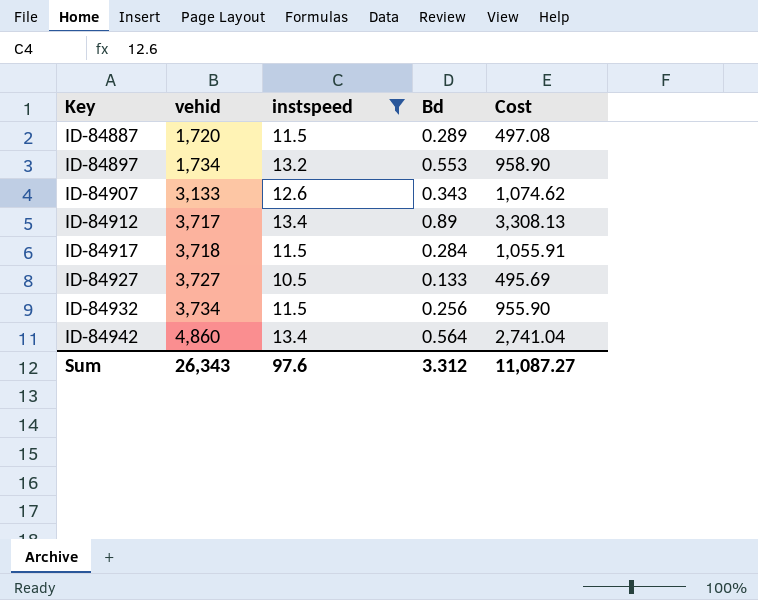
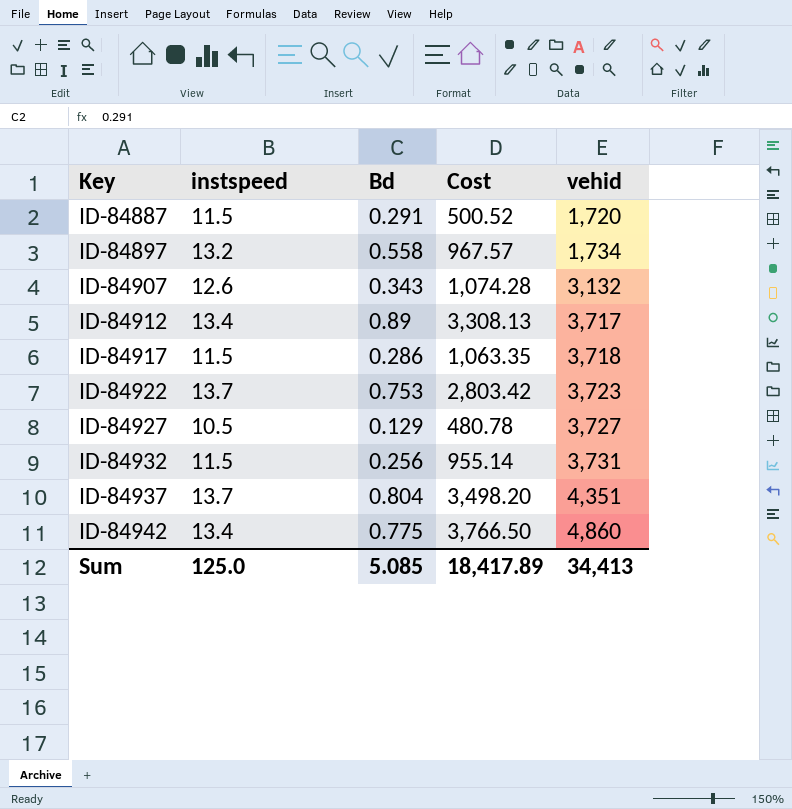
filter: instspeed != 13.7 -> none
column vehid | position: 2 -> 5
ID-84887 | Bd: 0.289 -> 0.291
ID-84887 | Cost: 497.08 -> 500.52
ID-84897 | Bd: 0.553 -> 0.558
ID-84897 | Cost: 958.90 -> 967.57
ID-84907 | Cost: 1,074.62 -> 1,074.28
ID-84907 | vehid: 3,133 -> 3,132
ID-84917 | Bd: 0.284 -> 0.286
ID-84917 | Cost: 1,055.91 -> 1,063.35
ID-84927 | Bd: 0.133 -> 0.129
ID-84927 | Cost: 495.69 -> 480.78
ID-84932 | Cost: 955.90 -> 955.14
ID-84932 | vehid: 3,734 -> 3,731
ID-84942 | Bd: 0.564 -> 0.775
ID-84942 | Cost: 2,741.04 -> 3,766.50
Sum | instspeed: 97.6 -> 125.0
Sum | Bd: 3.312 -> 5.085
Sum | Cost: 11,087.27 -> 18,417.89
Sum | vehid: 26,343 -> 34,413

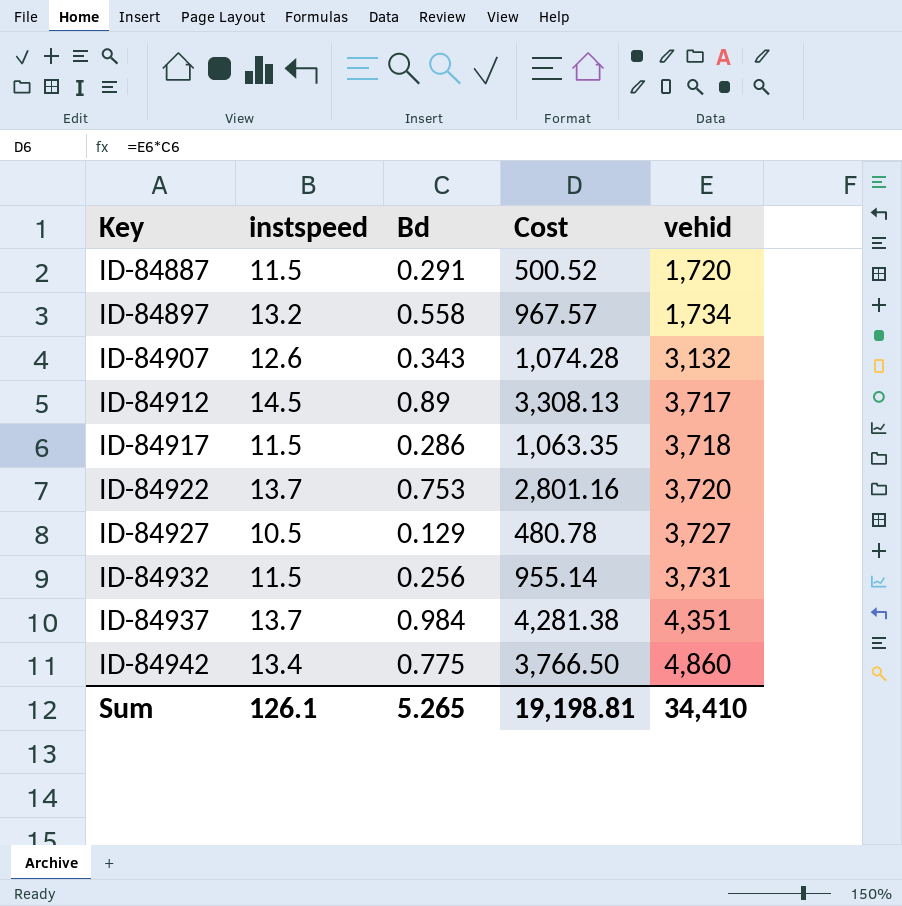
ID-84912 | instspeed: 13.4 -> 14.5
ID-84922 | Cost: 2,803.42 -> 2,801.16
ID-84922 | vehid: 3,723 -> 3,720
ID-84937 | Bd: 0.804 -> 0.984
ID-84937 | Cost: 3,498.20 -> 4,281.38
Sum | instspeed: 125.0 -> 126.1
Sum | Bd: 5.085 -> 5.265
Sum | Cost: 18,417.89 -> 19,198.81
Sum | vehid: 34,413 -> 34,410

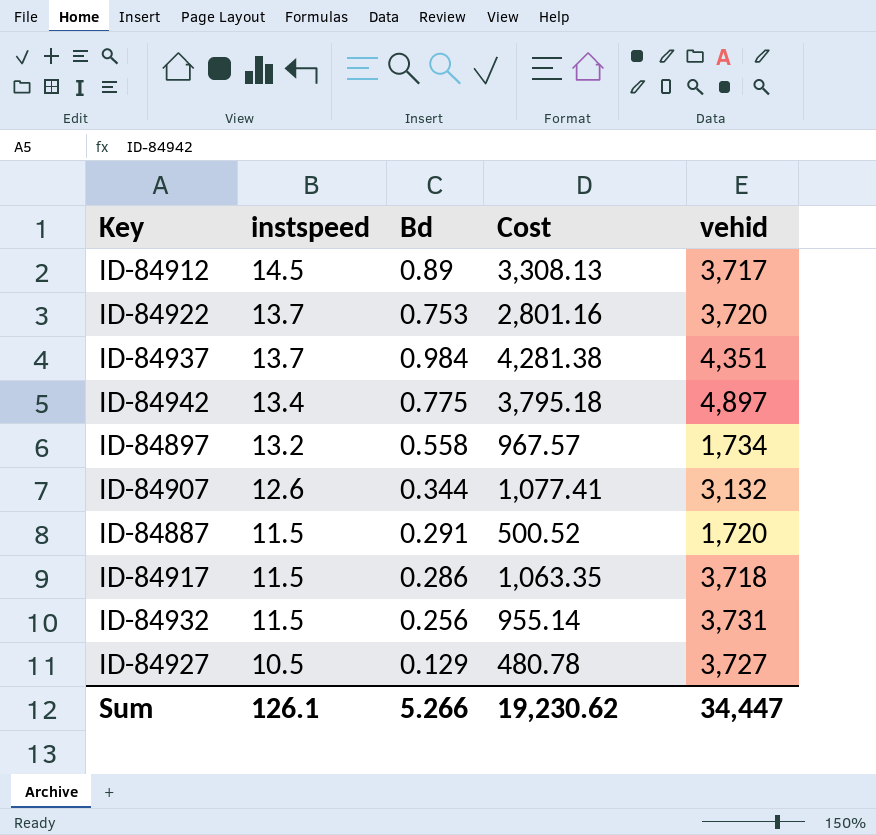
row order: Key ascending -> instspeed descending
ID-84942 | Cost: 3,766.50 -> 3,795.18
ID-84942 | vehid: 4,860 -> 4,897
ID-84907 | Bd: 0.343 -> 0.344
ID-84907 | Cost: 1,074.28 -> 1,077.41
Sum | Bd: 5.265 -> 5.266
Sum | Cost: 19,198.81 -> 19,230.62
Sum | vehid: 34,410 -> 34,447

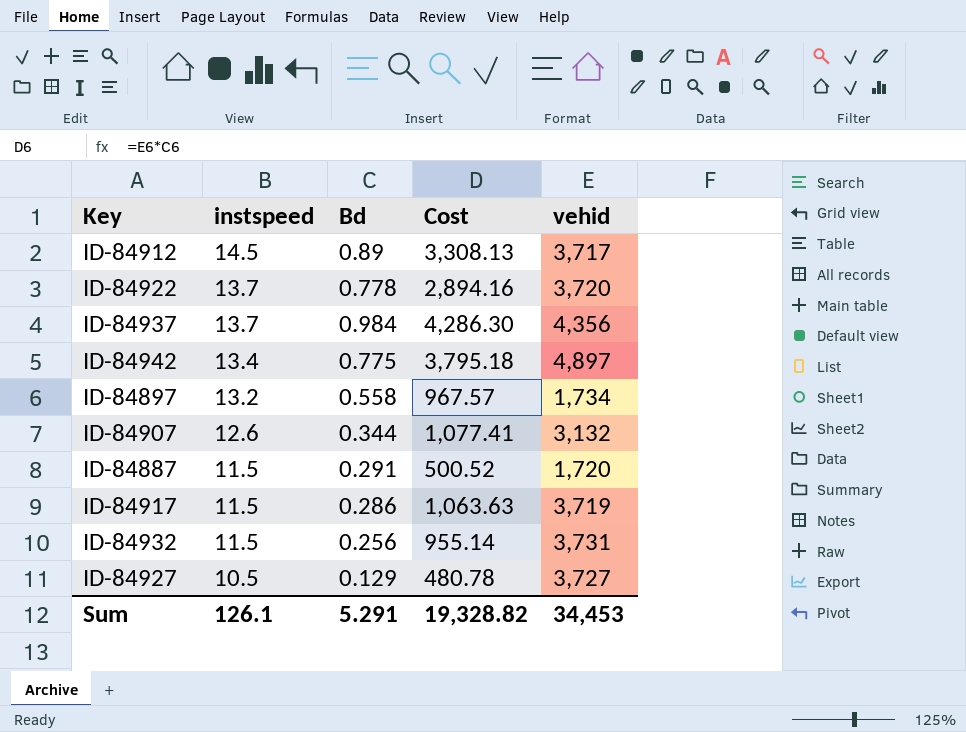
ID-84922 | Bd: 0.753 -> 0.778
ID-84922 | Cost: 2,801.16 -> 2,894.16
ID-84937 | Cost: 4,281.38 -> 4,286.30
ID-84937 | vehid: 4,351 -> 4,356
ID-84917 | Cost: 1,063.35 -> 1,063.63
ID-84917 | vehid: 3,718 -> 3,719
Sum | Bd: 5.266 -> 5.291
Sum | Cost: 19,230.62 -> 19,328.82
Sum | vehid: 34,447 -> 34,453

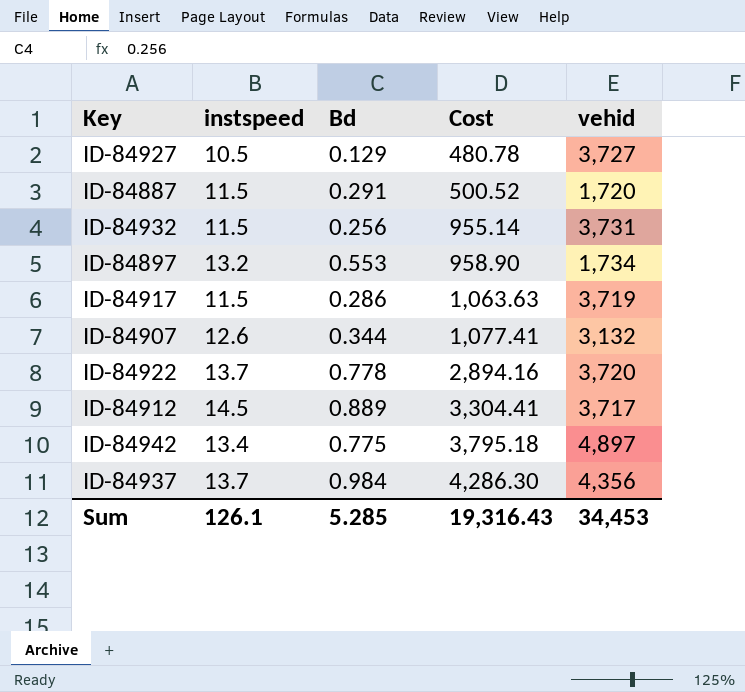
row order: instspeed descending -> Cost ascending
ID-84897 | Bd: 0.558 -> 0.553
ID-84897 | Cost: 967.57 -> 958.90
ID-84912 | Bd: 0.89 -> 0.889
ID-84912 | Cost: 3,308.13 -> 3,304.41
Sum | Bd: 5.291 -> 5.285
Sum | Cost: 19,328.82 -> 19,316.43

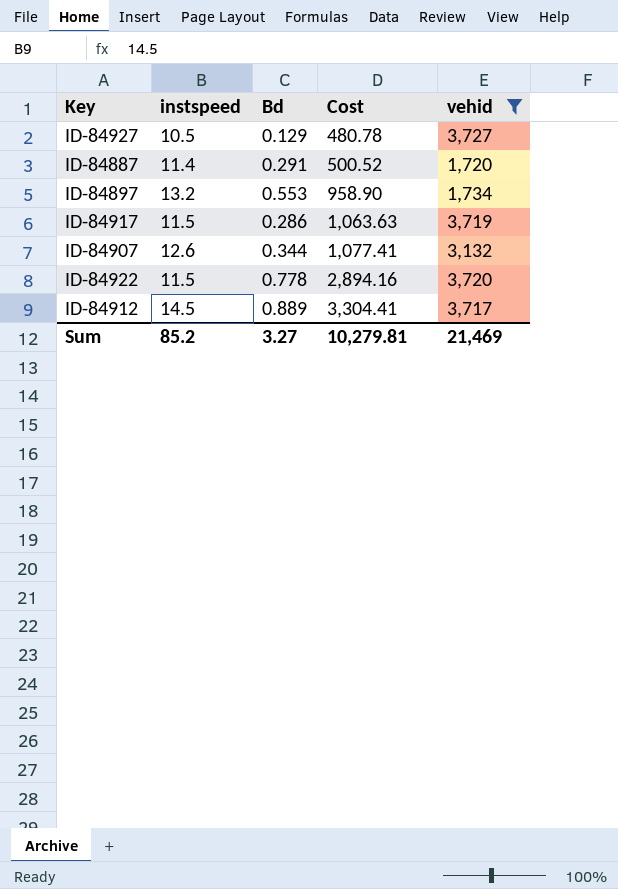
filter: none -> vehid <= 3,727
ID-84887 | instspeed: 11.5 -> 11.4
ID-84922 | instspeed: 13.7 -> 11.5
Sum | instspeed: 126.1 -> 85.2
Sum | Bd: 5.285 -> 3.27
Sum | Cost: 19,316.43 -> 10,279.81
Sum | vehid: 34,453 -> 21,469

